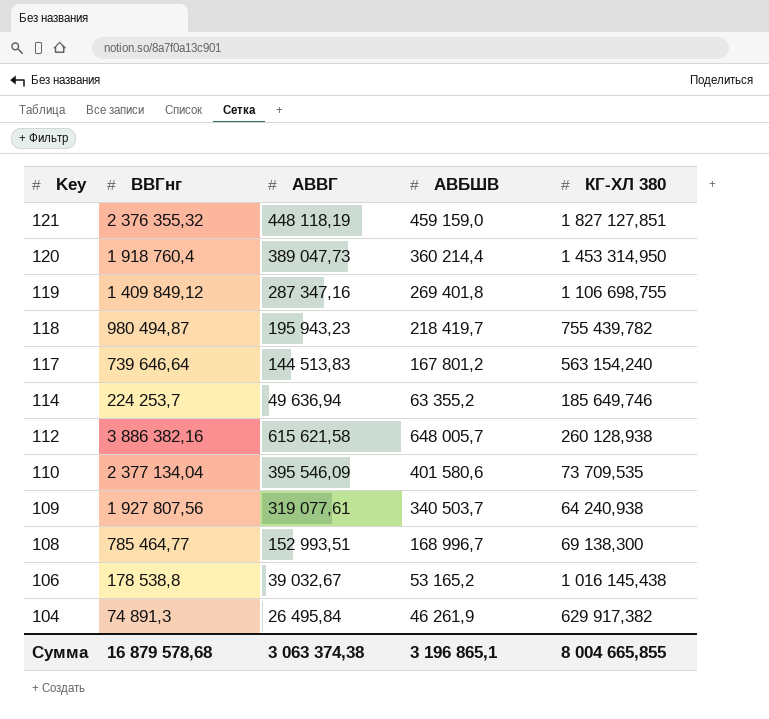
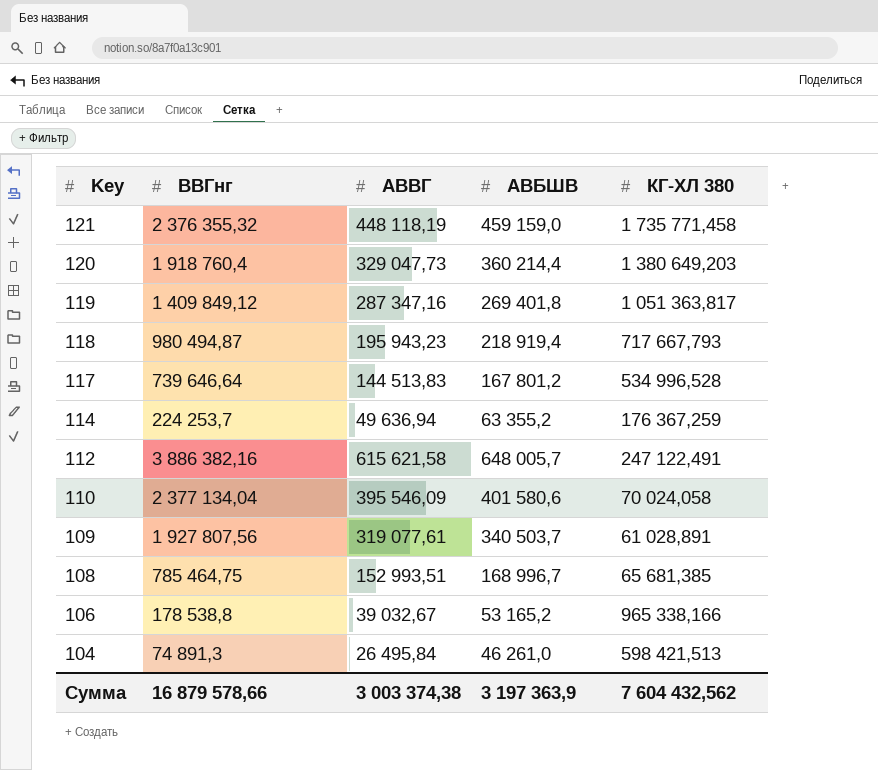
121 | КГ-ХЛ 380: 1 827 127,851 -> 1 735 771,458
120 | АВВГ: 389 047,73 -> 329 047,73
120 | КГ-ХЛ 380: 1 453 314,950 -> 1 380 649,203
119 | КГ-ХЛ 380: 1 106 698,755 -> 1 051 363,817
118 | АВБШВ: 218 419,7 -> 218 919,4
118 | КГ-ХЛ 380: 755 439,782 -> 717 667,793
117 | КГ-ХЛ 380: 563 154,240 -> 534 996,528
114 | КГ-ХЛ 380: 185 649,746 -> 176 367,259
112 | КГ-ХЛ 380: 260 128,938 -> 247 122,491
110 | КГ-ХЛ 380: 73 709,535 -> 70 024,058
109 | КГ-ХЛ 380: 64 240,938 -> 61 028,891
108 | ВВГнг: 785 464,77 -> 785 464,75
108 | КГ-ХЛ 380: 69 138,300 -> 65 681,385
106 | КГ-ХЛ 380: 1 016 145,438 -> 965 338,166
104 | АВБШВ: 46 261,9 -> 46 261,0
104 | КГ-ХЛ 380: 629 917,382 -> 598 421,513
Сумма | ВВГнг: 16 879 578,68 -> 16 879 578,66
Сумма | АВВГ: 3 063 374,38 -> 3 003 374,38
Сумма | АВБШВ: 3 196 865,1 -> 3 197 363,9
Сумма | КГ-ХЛ 380: 8 004 665,855 -> 7 604 432,562

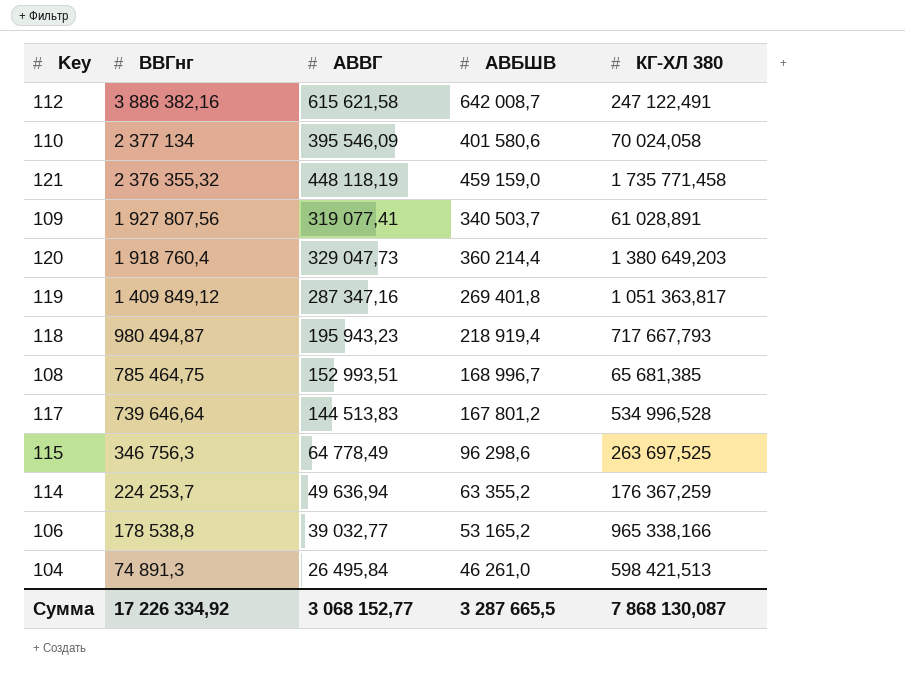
row order: Key descending -> ВВГнг descending
112 | АВБШВ: 648 005,7 -> 642 008,7
110 | ВВГнг: 2 377 134,04 -> 2 377 134
109 | АВВГ: 319 077,61 -> 319 077,41
row 115: none -> 346 756,3 | 64 778,49 | 96 298,6 | 263 697,525
106 | АВВГ: 39 032,67 -> 39 032,77
Сумма | ВВГнг: 16 879 578,66 -> 17 226 334,92
Сумма | АВВГ: 3 003 374,38 -> 3 068 152,77
Сумма | АВБШВ: 3 197 363,9 -> 3 287 665,5
Сумма | КГ-ХЛ 380: 7 604 432,562 -> 7 868 130,087

